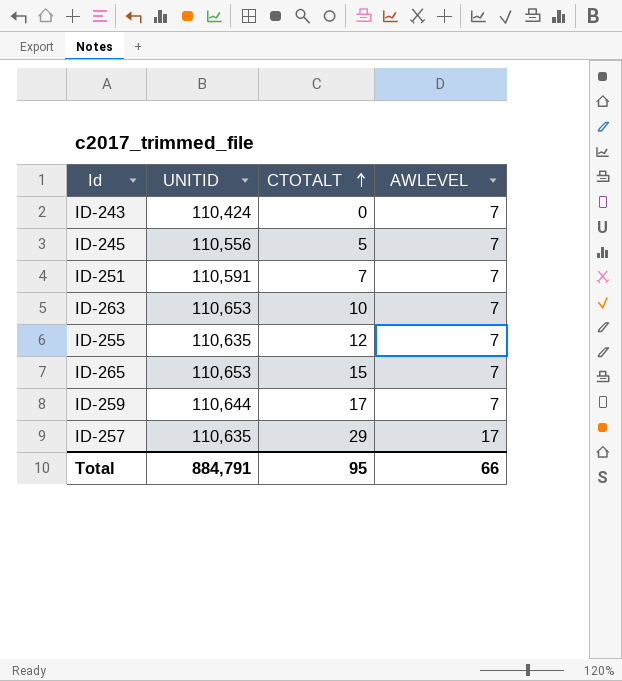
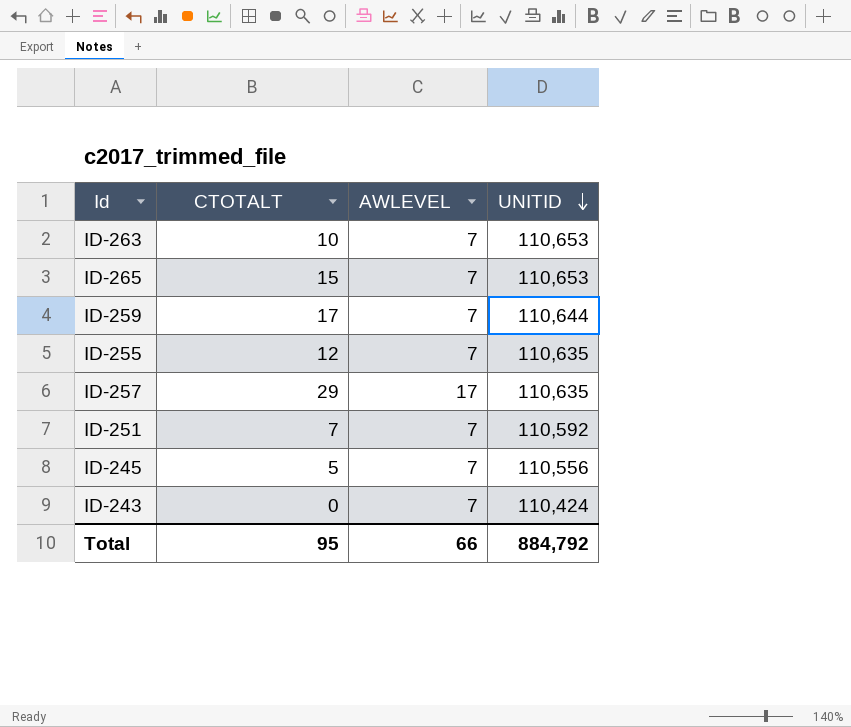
row order: CTOTALT ascending -> UNITID descending
column UNITID | position: 2 -> 4
ID-251 | UNITID: 110,591 -> 110,592
Total | UNITID: 884,791 -> 884,792

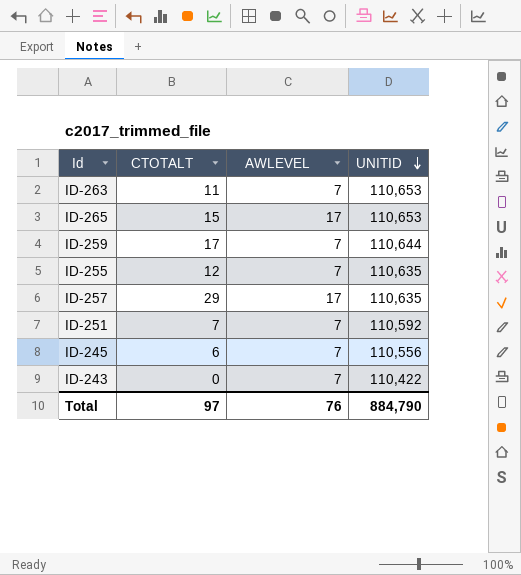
ID-263 | CTOTALT: 10 -> 11
ID-265 | AWLEVEL: 7 -> 17
ID-245 | CTOTALT: 5 -> 6
ID-243 | UNITID: 110,424 -> 110,422
Total | CTOTALT: 95 -> 97
Total | AWLEVEL: 66 -> 76
Total | UNITID: 884,792 -> 884,790

